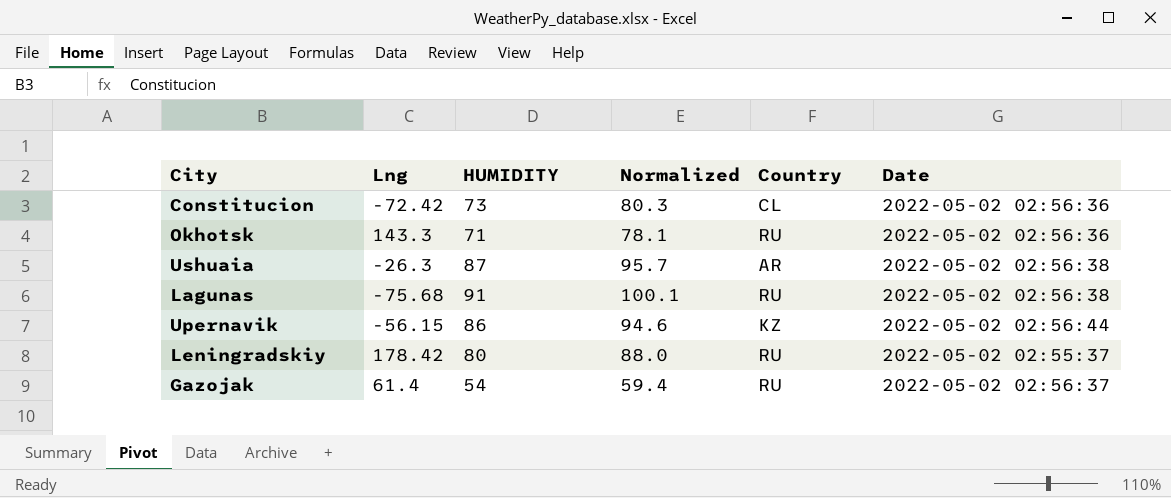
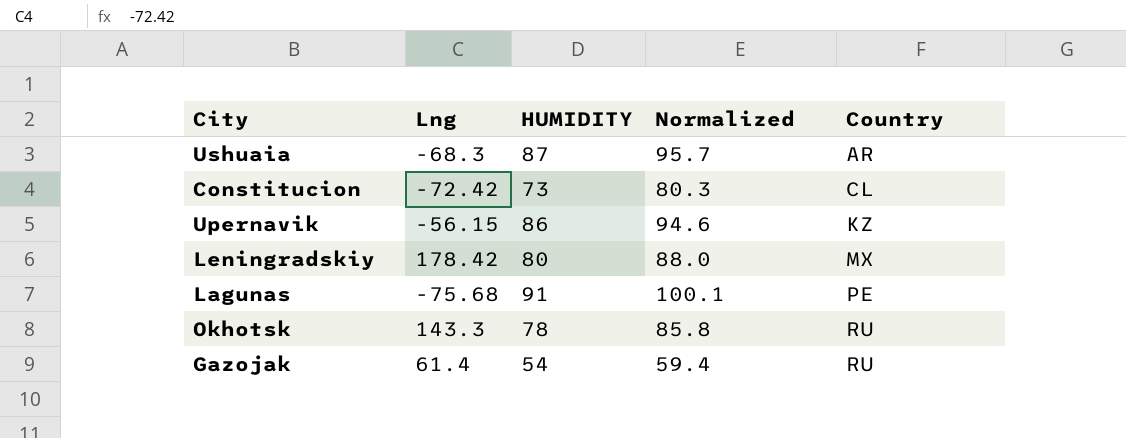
row order: none -> Country ascending
column Date | position: 6 -> none
Ushuaia | Lng: -26.3 -> -68.3
Leningradskiy | Country: RU -> MX
Lagunas | Country: RU -> PE
Okhotsk | HUMIDITY: 71 -> 78
Okhotsk | Normalized: 78.1 -> 85.8

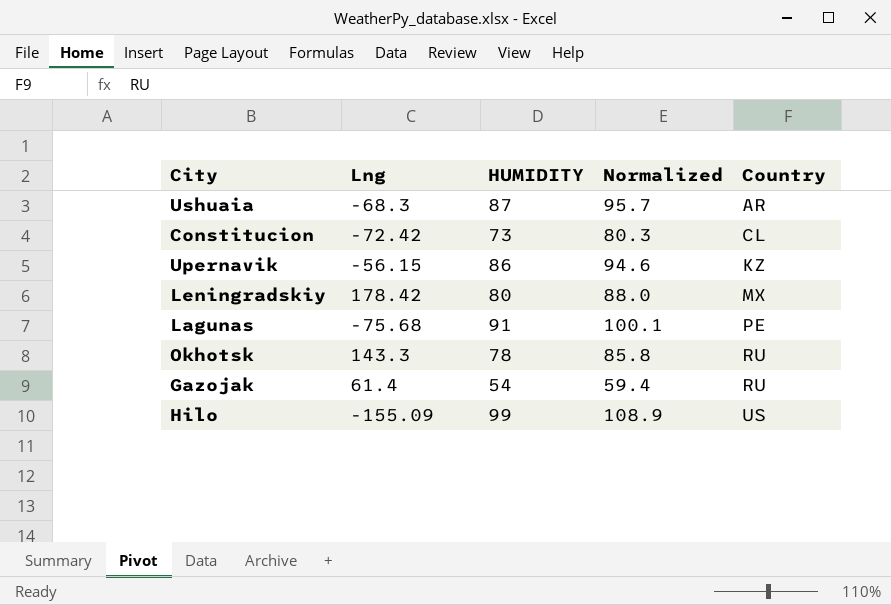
row Hilo: none -> -155.09 | 99 | 108.9 | US

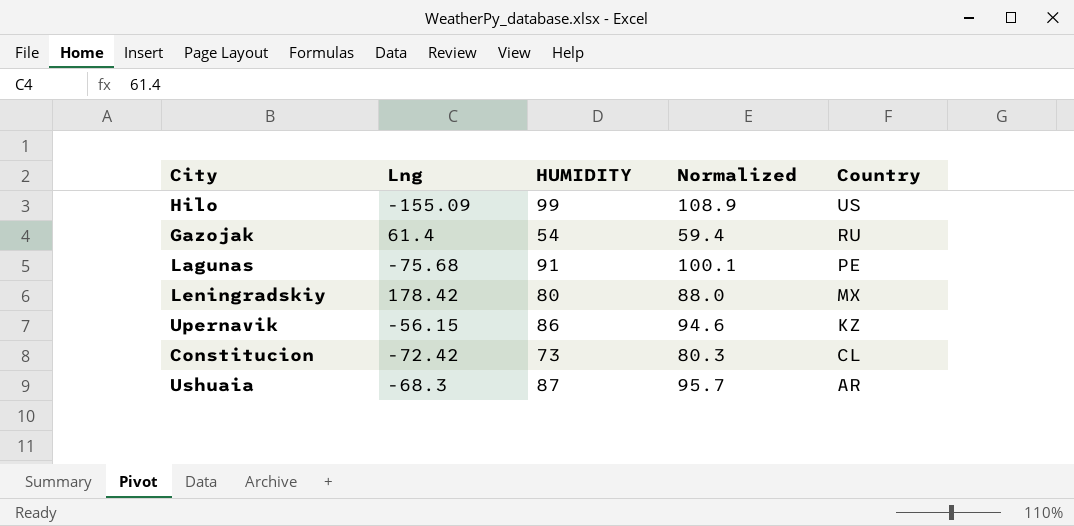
row order: Country ascending -> Country descending
row Okhotsk: 143.3 | 78 | 85.8 | RU -> none

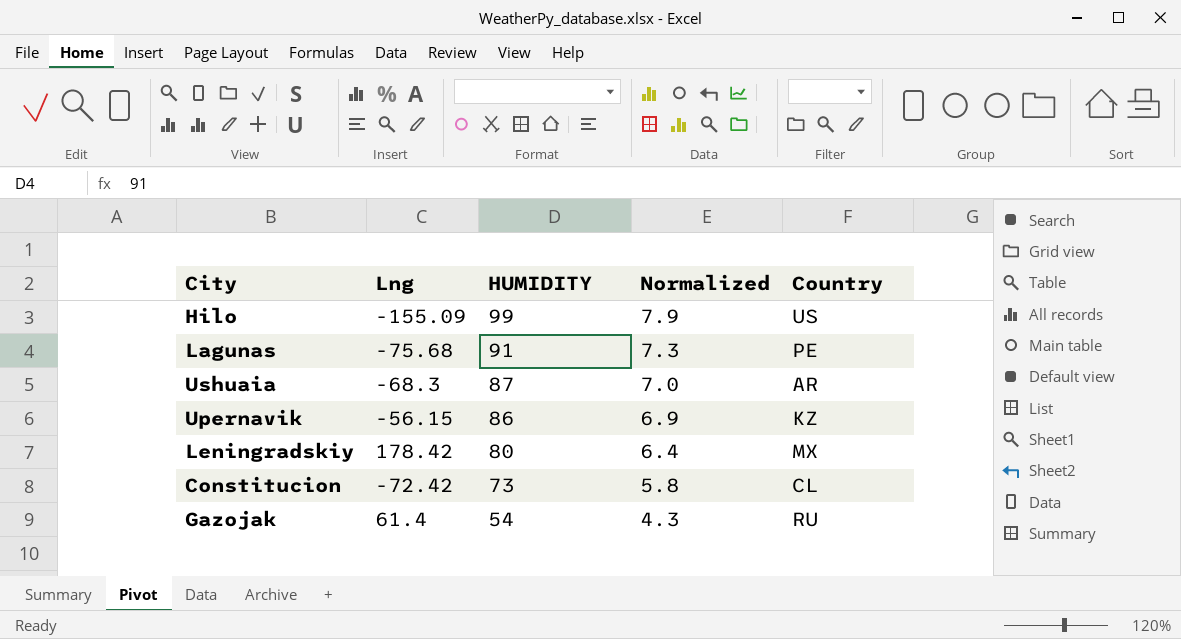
row order: Country descending -> HUMIDITY descending
column Normalized | formula: [HUMIDITY] * 1.1 -> [HUMIDITY] * 0.08

